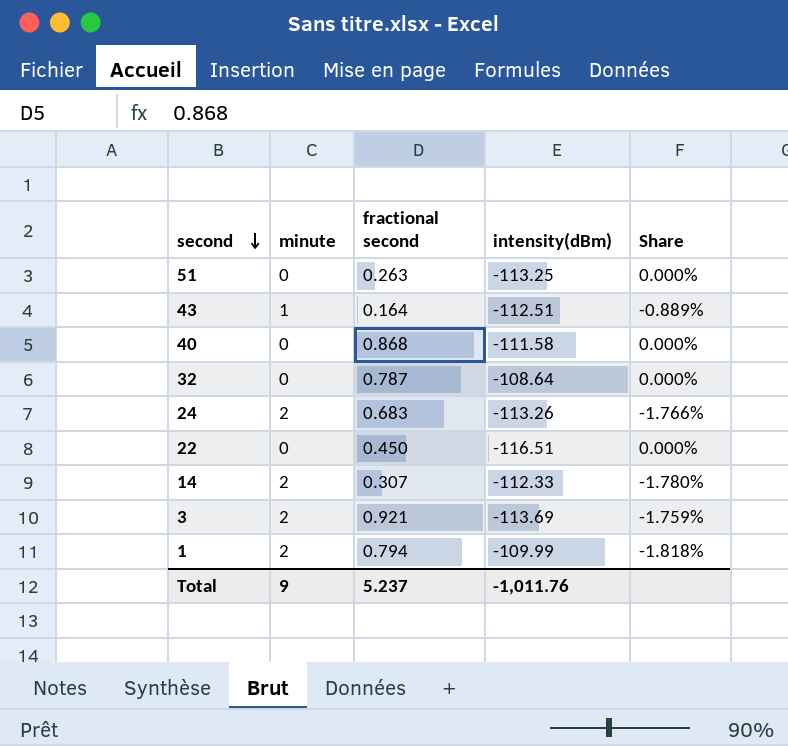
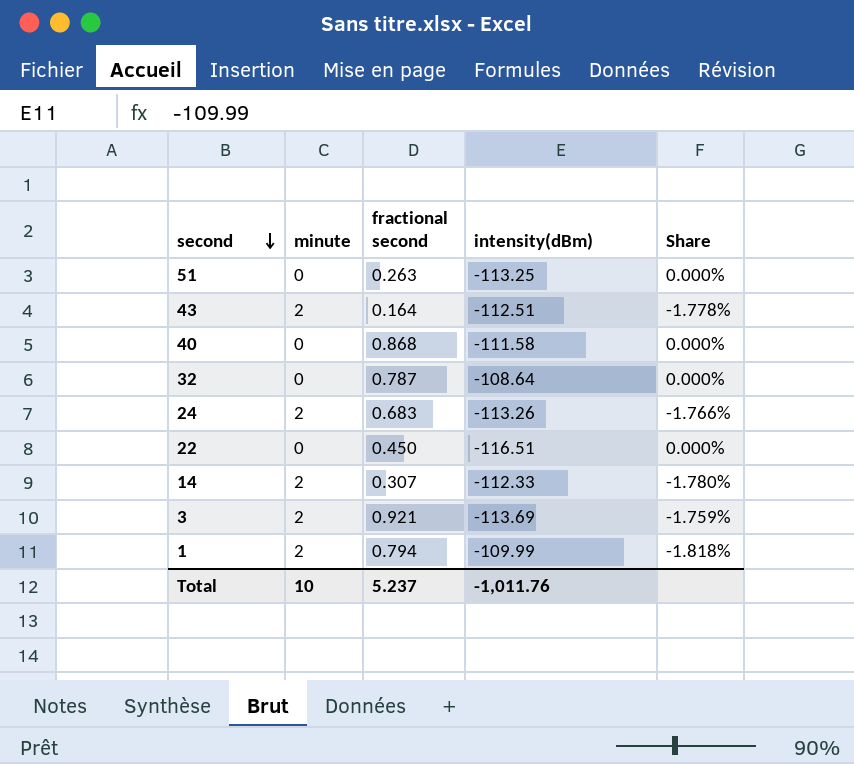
43 | minute: 1 -> 2
43 | Share: -0.889% -> -1.778%
Total | minute: 9 -> 10

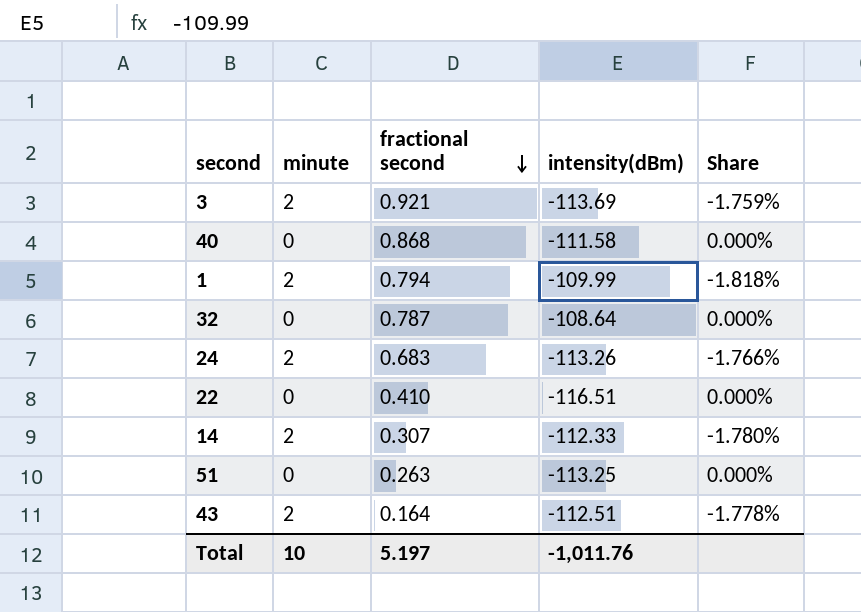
row order: second descending -> fractional second descending
22 | fractional second: 0.450 -> 0.410
Total | fractional second: 5.237 -> 5.197

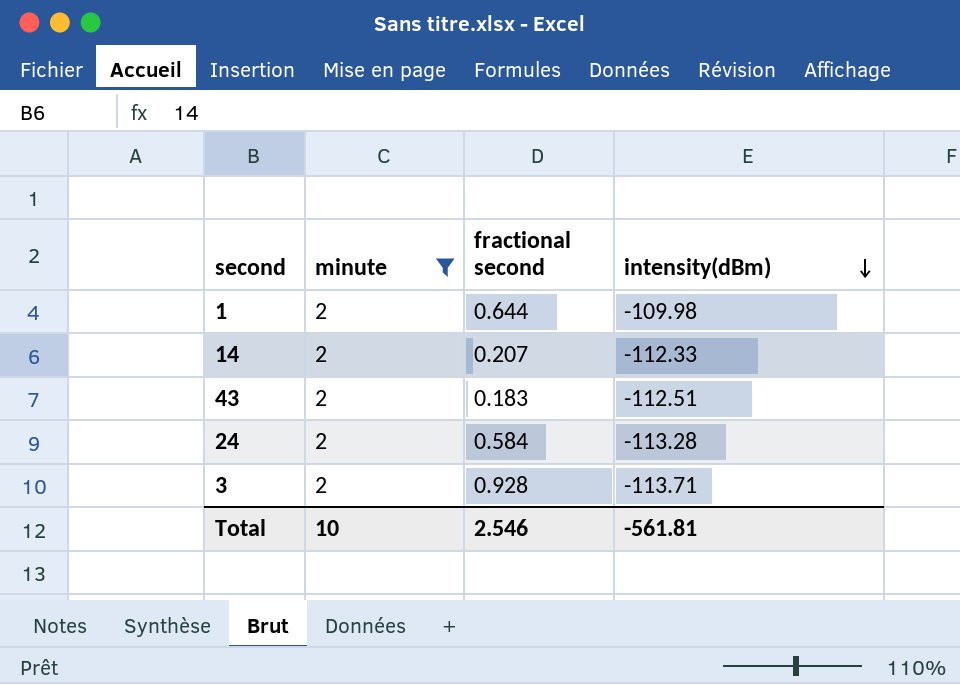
filter: none -> minute = 2
row order: fractional second descending -> intensity(dBm) descending
column Share | formula: [minute] / [intensity(dBm)] -> none
1 | fractional second: 0.794 -> 0.644
1 | intensity(dBm): -109.99 -> -109.98
14 | fractional second: 0.307 -> 0.207
43 | fractional second: 0.164 -> 0.183
24 | fractional second: 0.683 -> 0.584
24 | intensity(dBm): -113.26 -> -113.28
3 | fractional second: 0.921 -> 0.928
3 | intensity(dBm): -113.69 -> -113.71
Total | fractional second: 5.197 -> 2.546
Total | intensity(dBm): -1,011.76 -> -561.81

